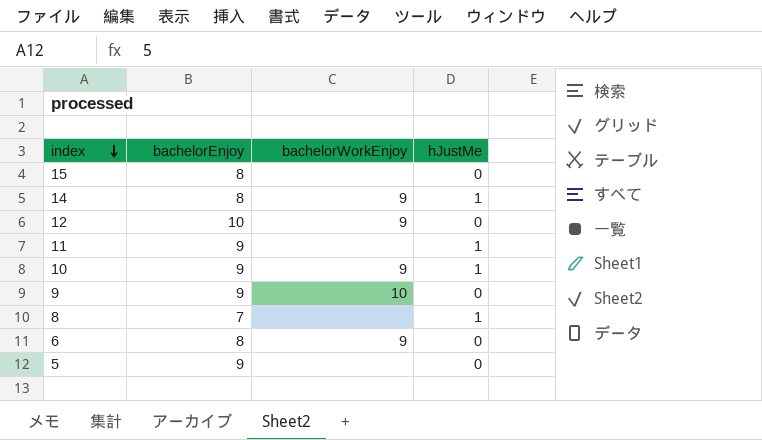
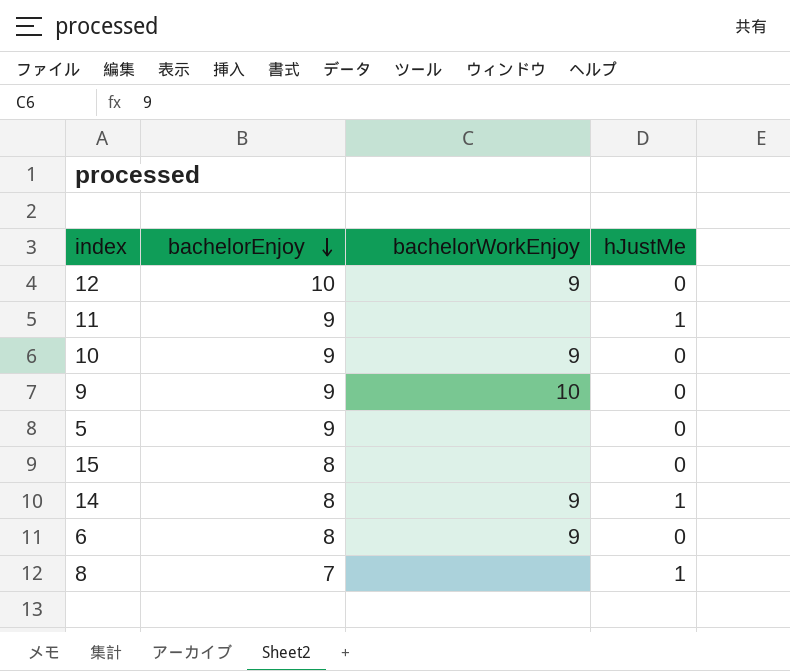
row order: index descending -> bachelorEnjoy descending
10 | hJustMe: 1 -> 0

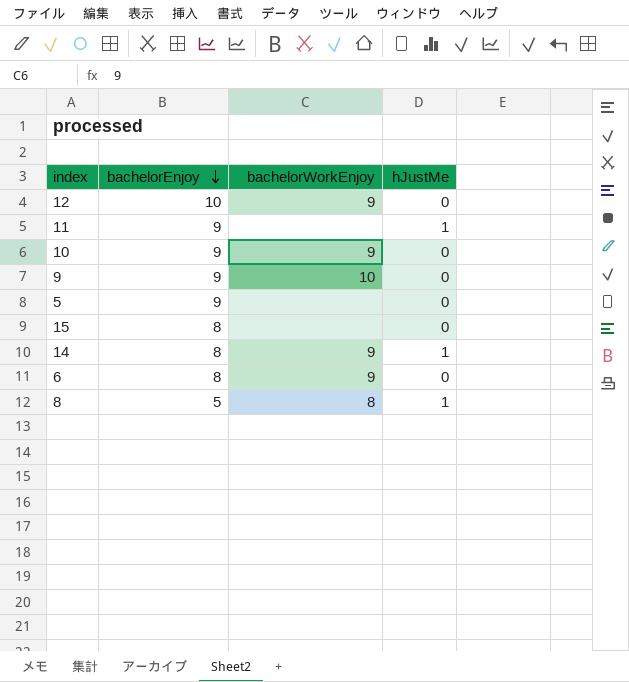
8 | bachelorEnjoy: 7 -> 5
8 | bachelorWorkEnjoy: none -> 8

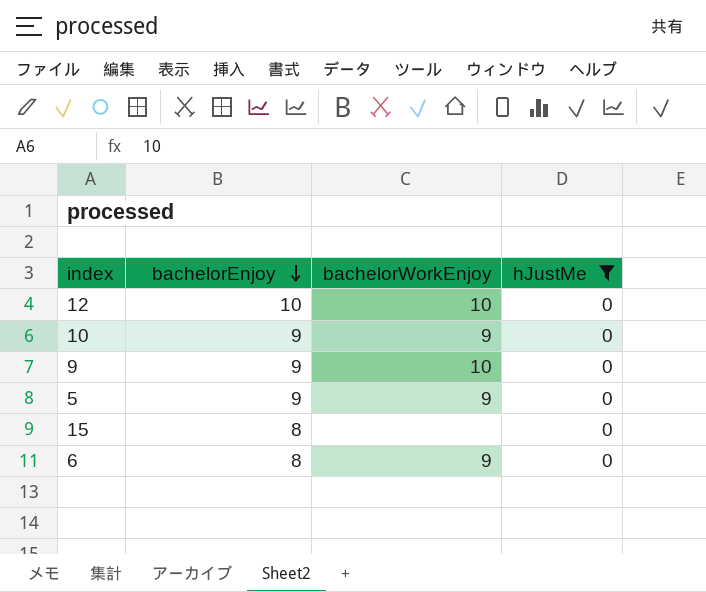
filter: none -> hJustMe = 0
12 | bachelorWorkEnjoy: 9 -> 10
5 | bachelorWorkEnjoy: none -> 9

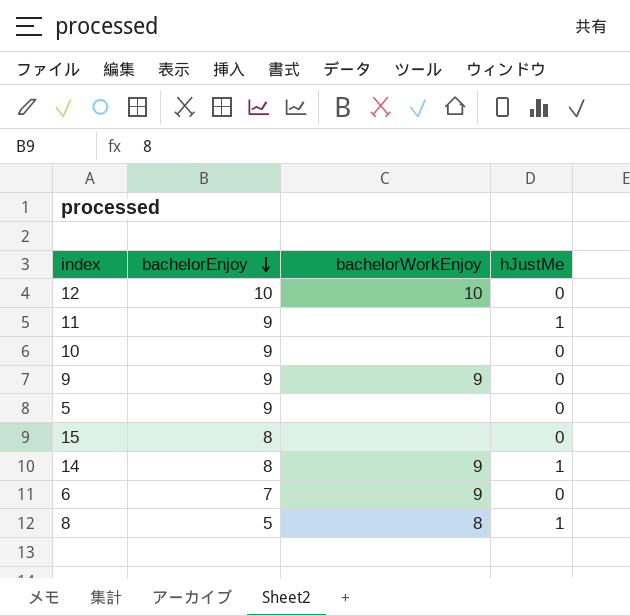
filter: hJustMe = 0 -> none
10 | bachelorWorkEnjoy: 9 -> none
9 | bachelorWorkEnjoy: 10 -> 9
5 | bachelorWorkEnjoy: 9 -> none
6 | bachelorEnjoy: 8 -> 7

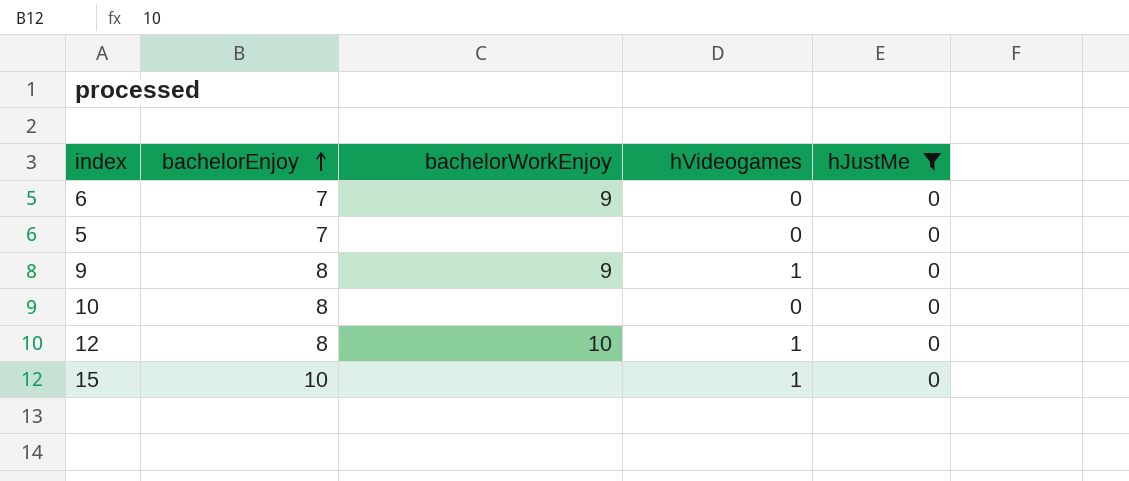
filter: none -> hJustMe = 0
row order: bachelorEnjoy descending -> bachelorEnjoy ascending
column hVideogames | position: none -> 4
5 | bachelorEnjoy: 9 -> 7
9 | bachelorEnjoy: 9 -> 8
10 | bachelorEnjoy: 9 -> 8
12 | bachelorEnjoy: 10 -> 8
15 | bachelorEnjoy: 8 -> 10

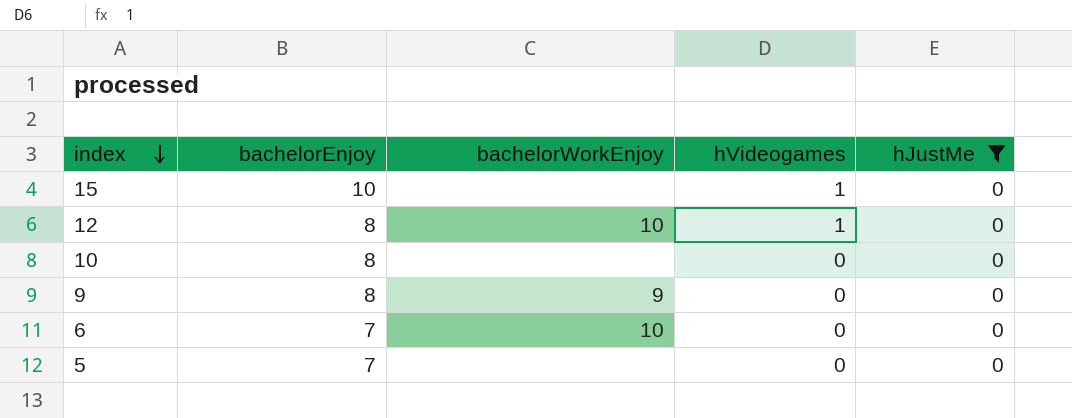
row order: bachelorEnjoy ascending -> index descending
9 | hVideogames: 1 -> 0
6 | bachelorWorkEnjoy: 9 -> 10

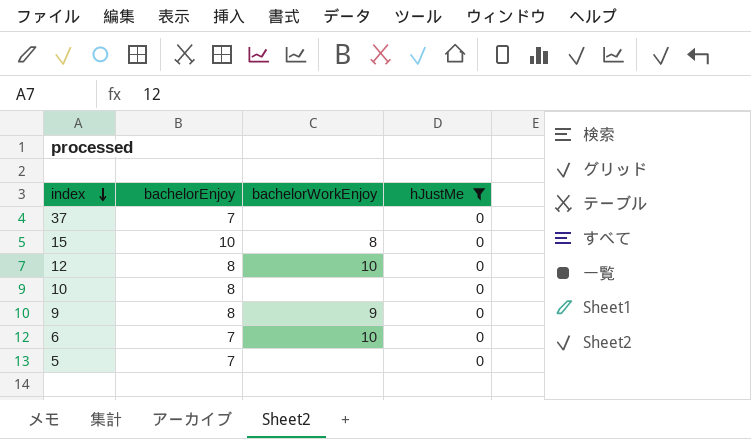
column hVideogames | position: 4 -> none
row 37: none -> 7 | none | 0
15 | bachelorWorkEnjoy: none -> 8

